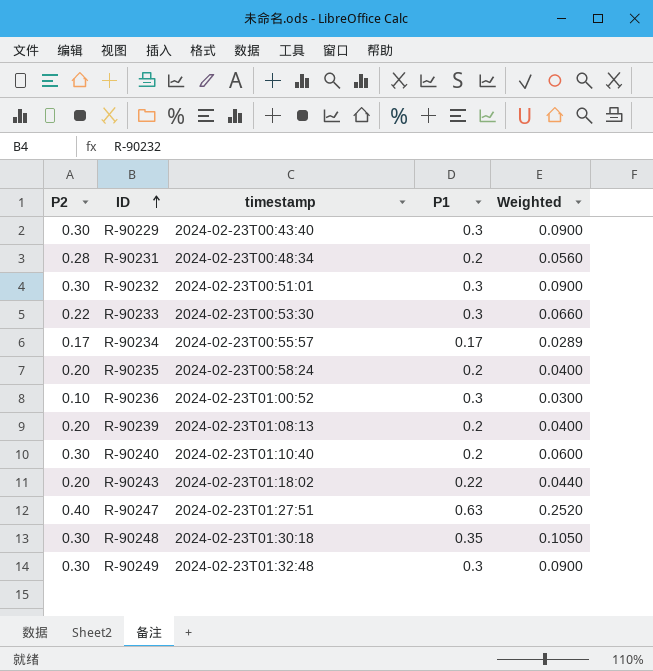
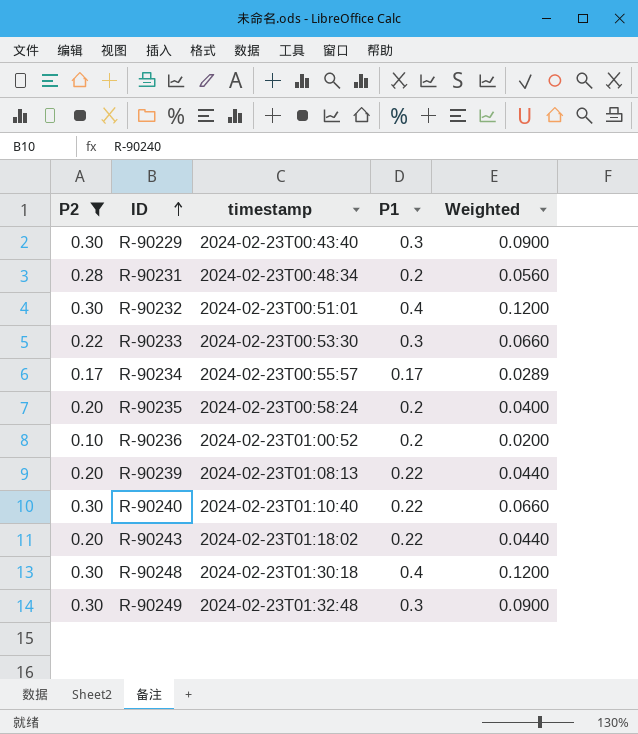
filter: none -> P2 != 0.40
R-90232 | P1: 0.3 -> 0.4
R-90232 | Weighted: 0.0900 -> 0.1200
R-90236 | P1: 0.3 -> 0.2
R-90236 | Weighted: 0.0300 -> 0.0200
R-90239 | P1: 0.2 -> 0.22
R-90239 | Weighted: 0.0400 -> 0.0440
R-90240 | P1: 0.2 -> 0.22
R-90240 | Weighted: 0.0600 -> 0.0660
R-90248 | P1: 0.35 -> 0.4
R-90248 | Weighted: 0.1050 -> 0.1200

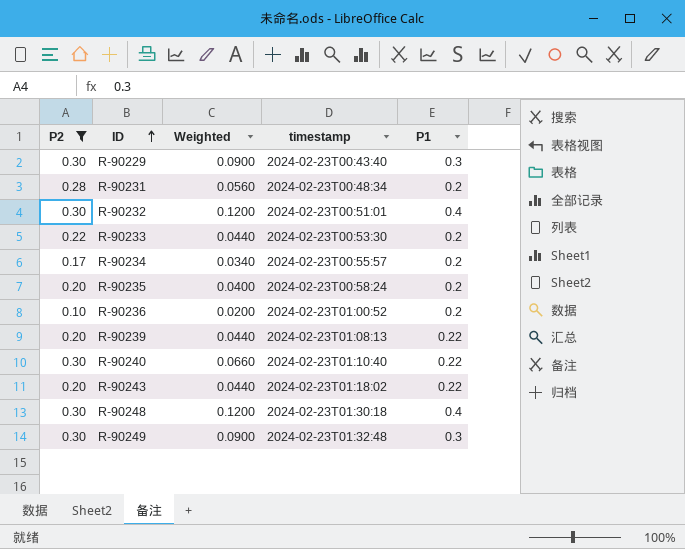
column Weighted | position: 5 -> 3
R-90233 | Weighted: 0.0660 -> 0.0440
R-90233 | P1: 0.3 -> 0.2
R-90234 | Weighted: 0.0289 -> 0.0340
R-90234 | P1: 0.17 -> 0.2

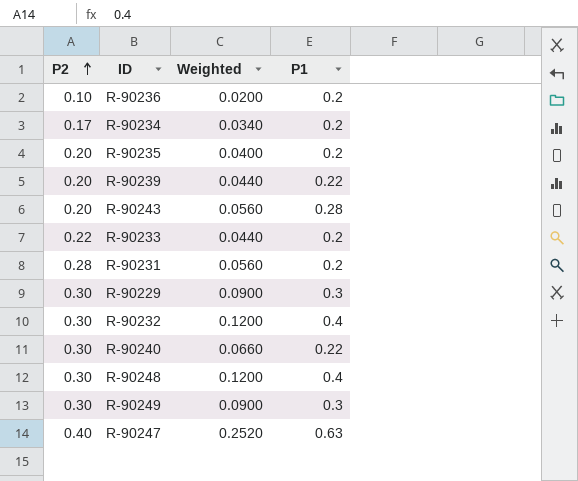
filter: P2 != 0.40 -> none
row order: ID ascending -> P2 ascending
column timestamp | position: 4 -> none
R-90243 | Weighted: 0.0440 -> 0.0560
R-90243 | P1: 0.22 -> 0.28

